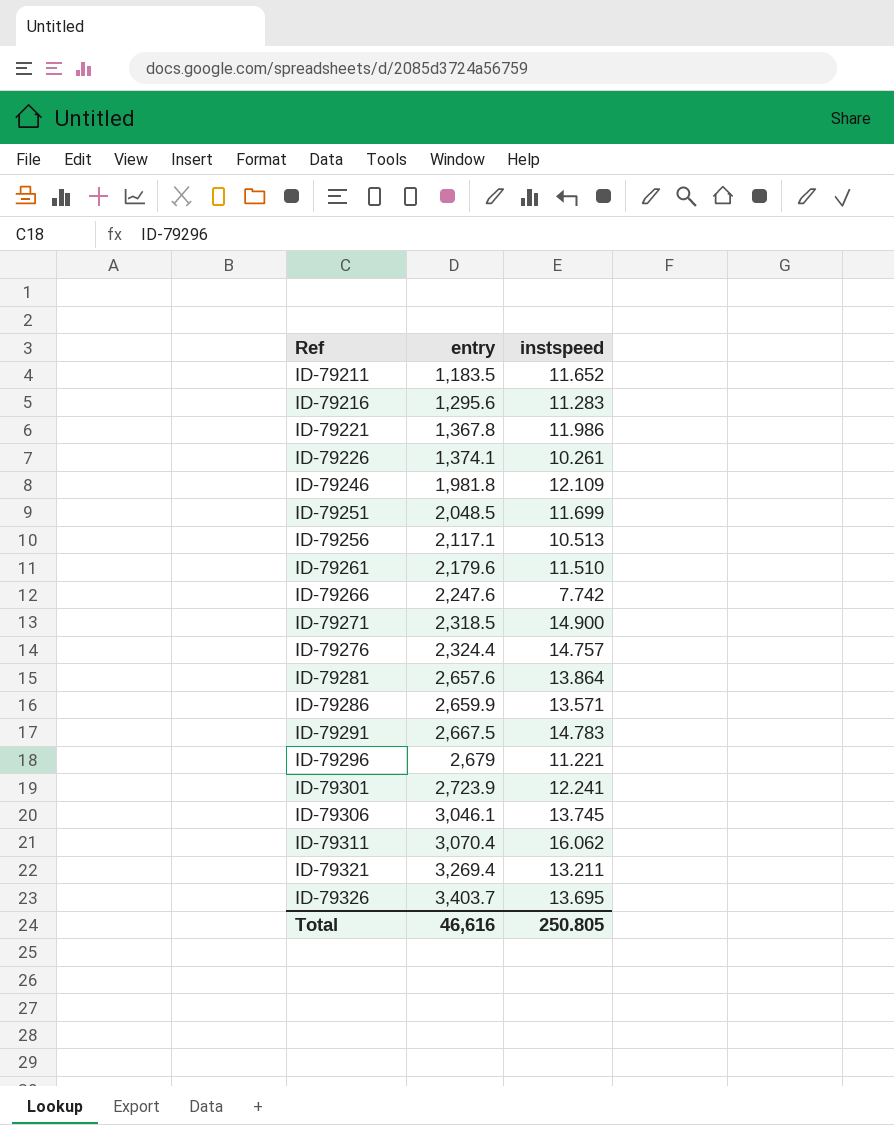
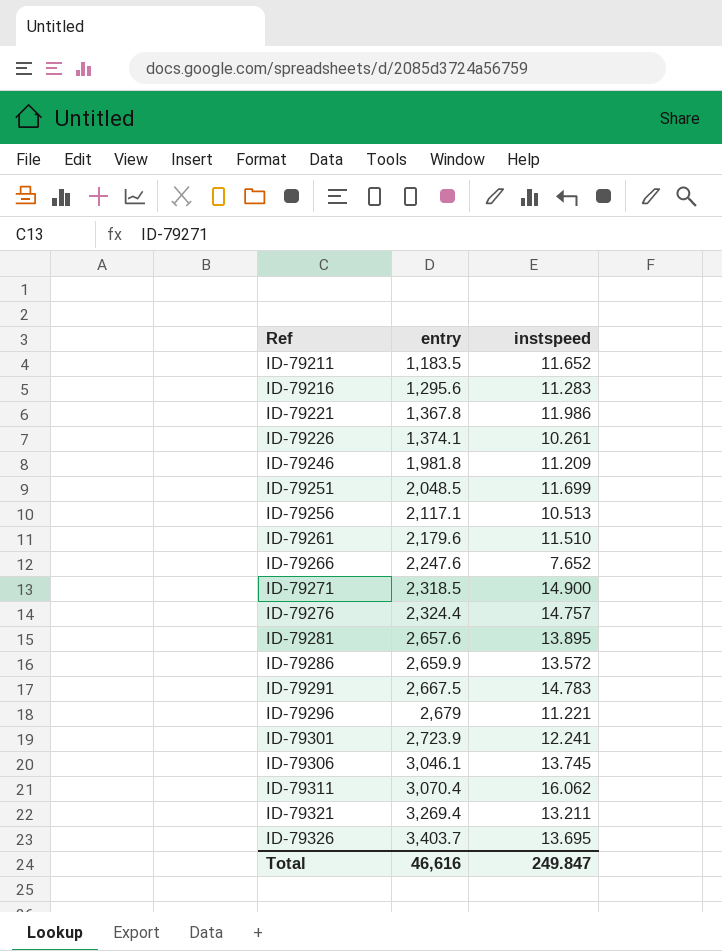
ID-79246 | instspeed: 12.109 -> 11.209
ID-79266 | instspeed: 7.742 -> 7.652
ID-79281 | instspeed: 13.864 -> 13.895
ID-79286 | instspeed: 13.571 -> 13.572
Total | instspeed: 250.805 -> 249.847

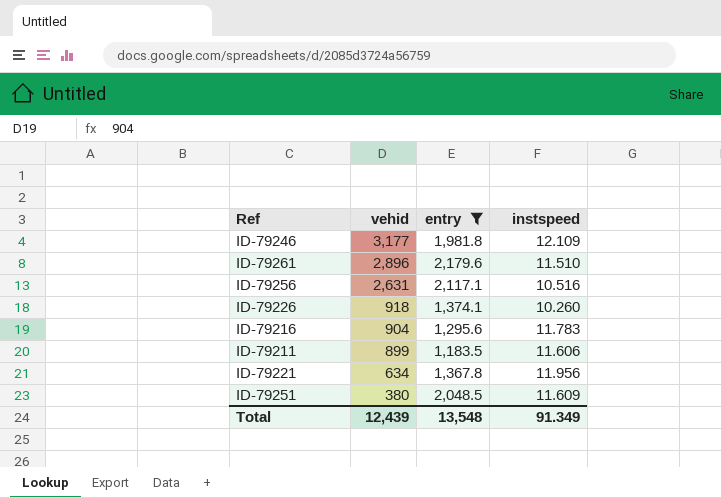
filter: none -> entry <= 2,179.6
row order: Ref ascending -> vehid descending
column vehid | position: none -> 2
ID-79246 | instspeed: 11.209 -> 12.109
ID-79256 | instspeed: 10.513 -> 10.516
ID-79226 | instspeed: 10.261 -> 10.260
ID-79216 | instspeed: 11.283 -> 11.783
ID-79211 | instspeed: 11.652 -> 11.606
ID-79221 | instspeed: 11.986 -> 11.956
ID-79251 | instspeed: 11.699 -> 11.609
Total | entry: 46,616 -> 13,548
Total | instspeed: 249.847 -> 91.349

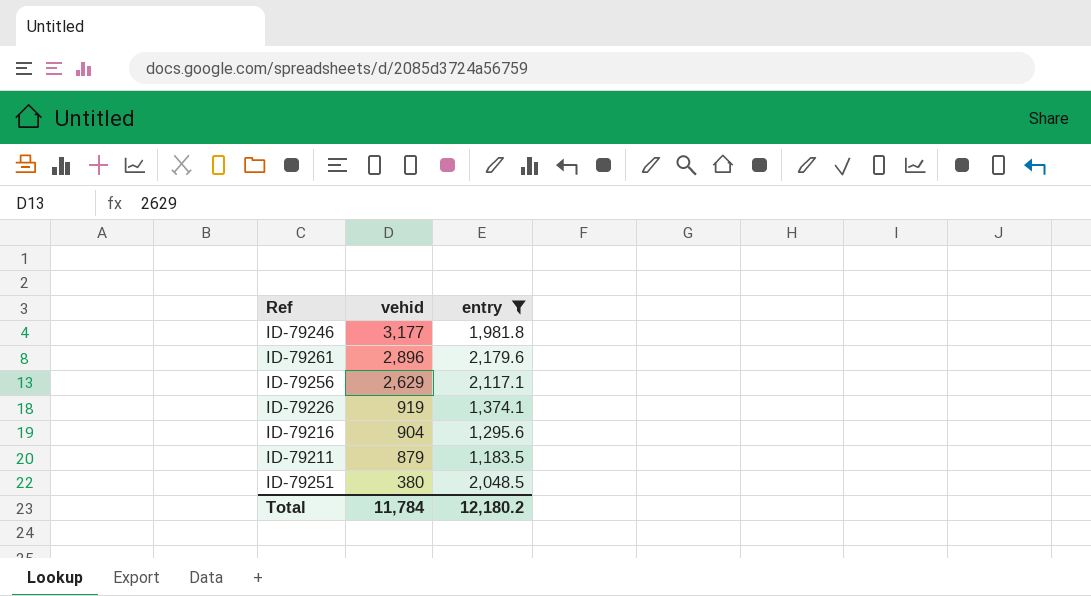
column instspeed | position: 4 -> none
row ID-79221: 634 | 1,367.8 | 11.956 -> none
ID-79256 | vehid: 2,631 -> 2,629
ID-79226 | vehid: 918 -> 919
ID-79211 | vehid: 899 -> 879
Total | vehid: 12,439 -> 11,784
Total | entry: 13,548 -> 12,180.2

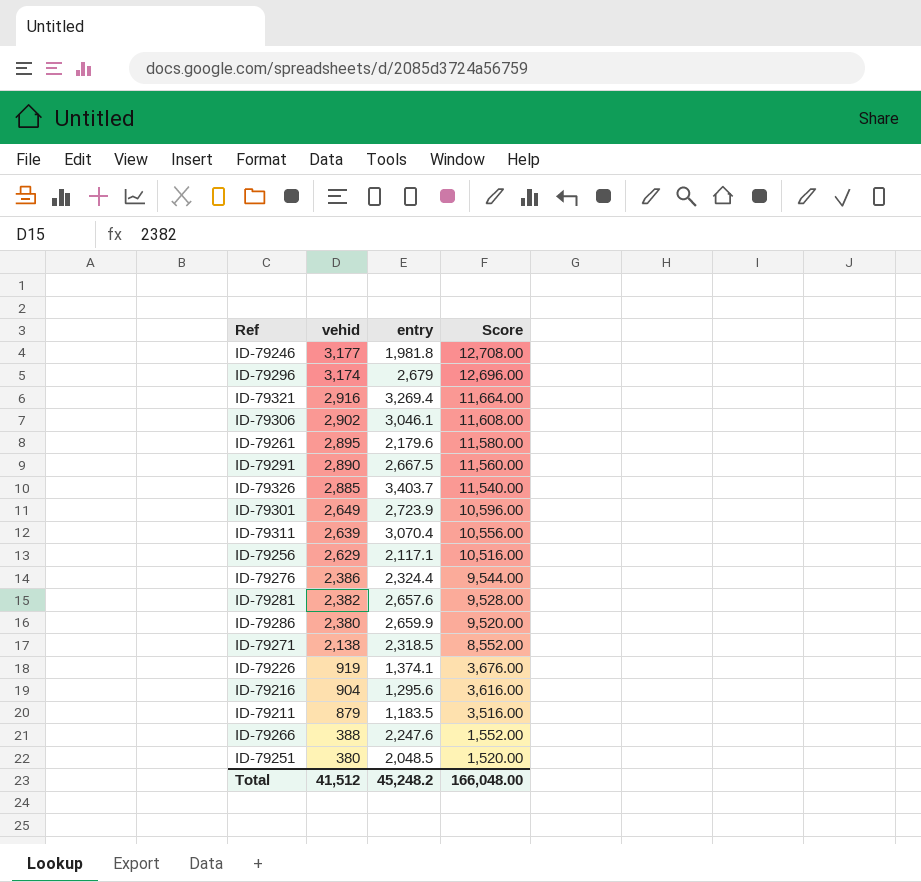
filter: entry <= 2,179.6 -> none
column Score | formula: none -> [vehid] * 4
ID-79261 | vehid: 2,896 -> 2,895
Total | vehid: 11,784 -> 41,512
Total | entry: 12,180.2 -> 45,248.2

